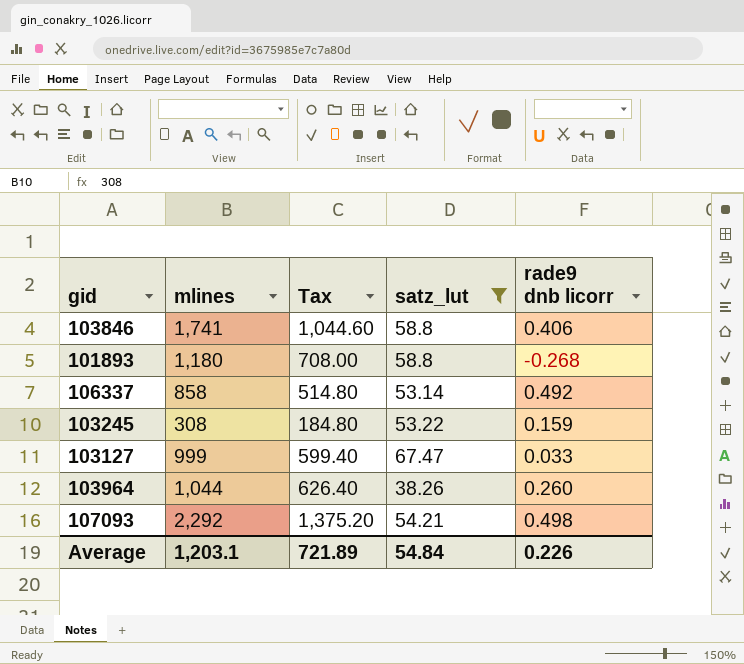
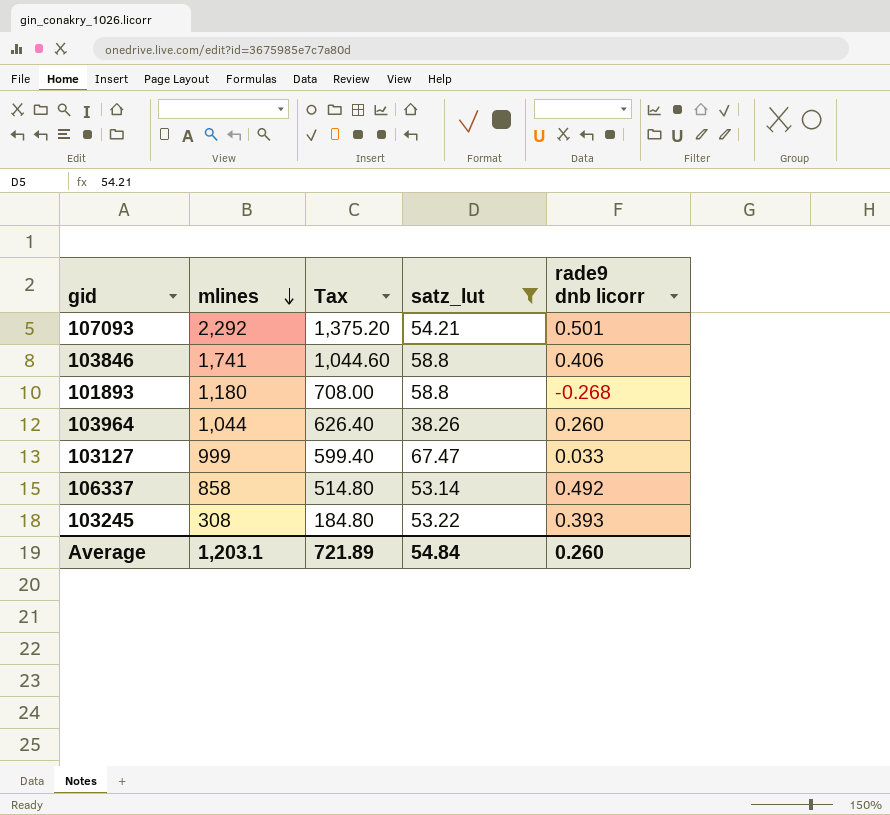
row order: none -> mlines descending
107093 | rade9 dnb licorr: 0.498 -> 0.501
103245 | rade9 dnb licorr: 0.159 -> 0.393
Average | rade9 dnb licorr: 0.226 -> 0.260

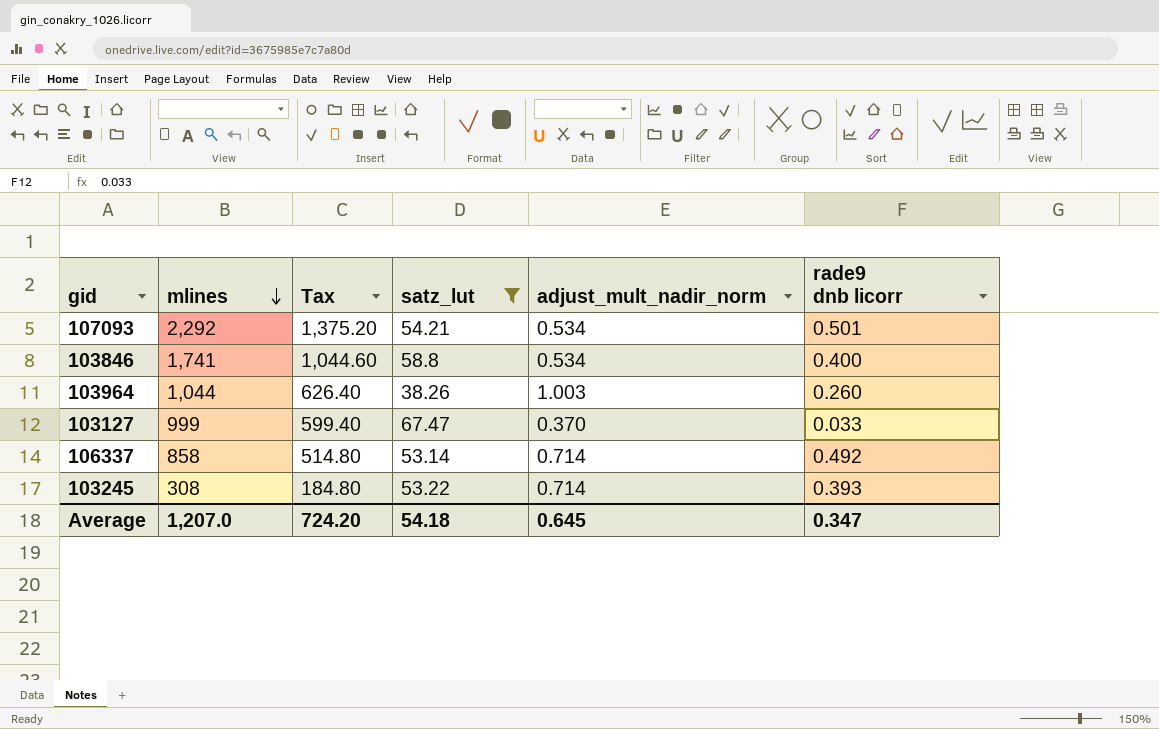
column adjust_mult_nadir_norm | position: none -> 5
row 101893: 1,180 | 708.00 | 58.8 | -0.268 -> none
103846 | rade9 dnb licorr: 0.406 -> 0.400
Average | mlines: 1,203.1 -> 1,207.0
Average | Tax: 721.89 -> 724.20
Average | satz_lut: 54.84 -> 54.18
Average | rade9 dnb licorr: 0.260 -> 0.347

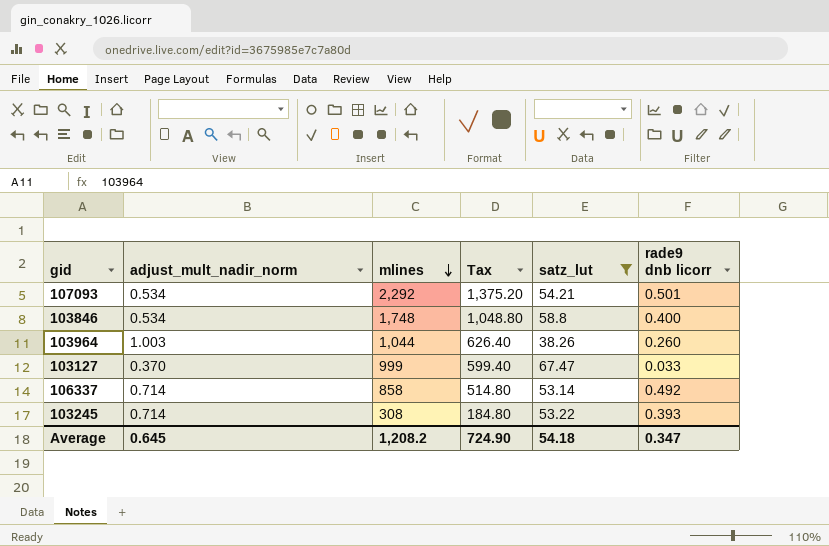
column adjust_mult_nadir_norm | position: 5 -> 2
103846 | mlines: 1,741 -> 1,748
103846 | Tax: 1,044.60 -> 1,048.80
Average | mlines: 1,207.0 -> 1,208.2
Average | Tax: 724.20 -> 724.90

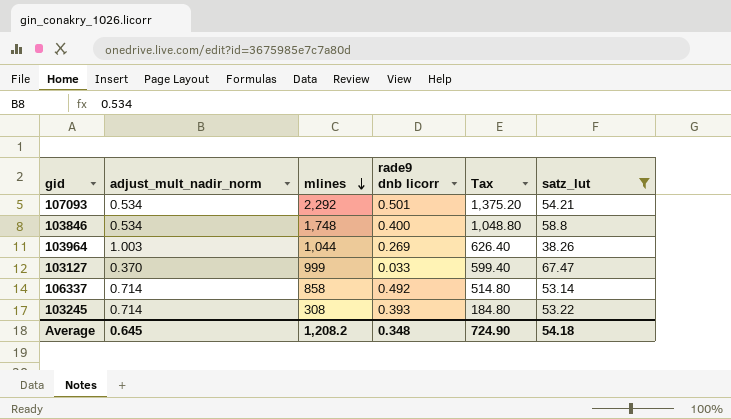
column rade9 dnb licorr | position: 6 -> 4
103964 | rade9 dnb licorr: 0.260 -> 0.269
Average | rade9 dnb licorr: 0.347 -> 0.348

